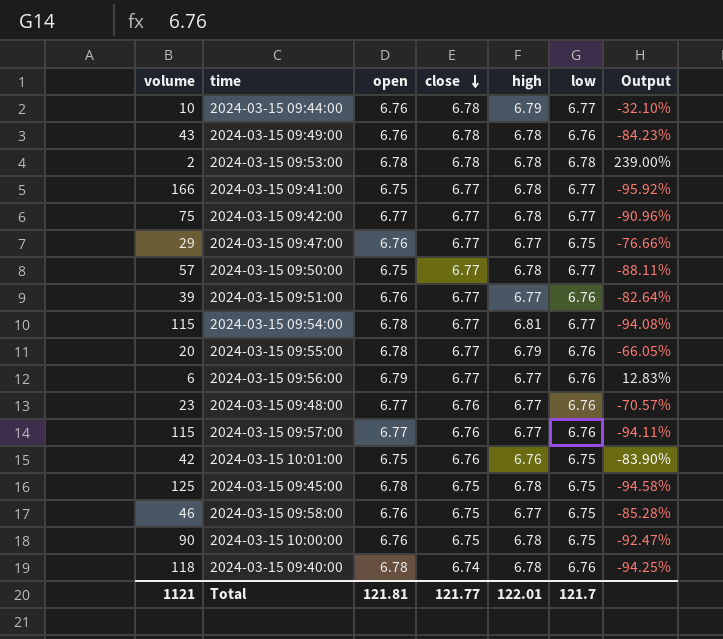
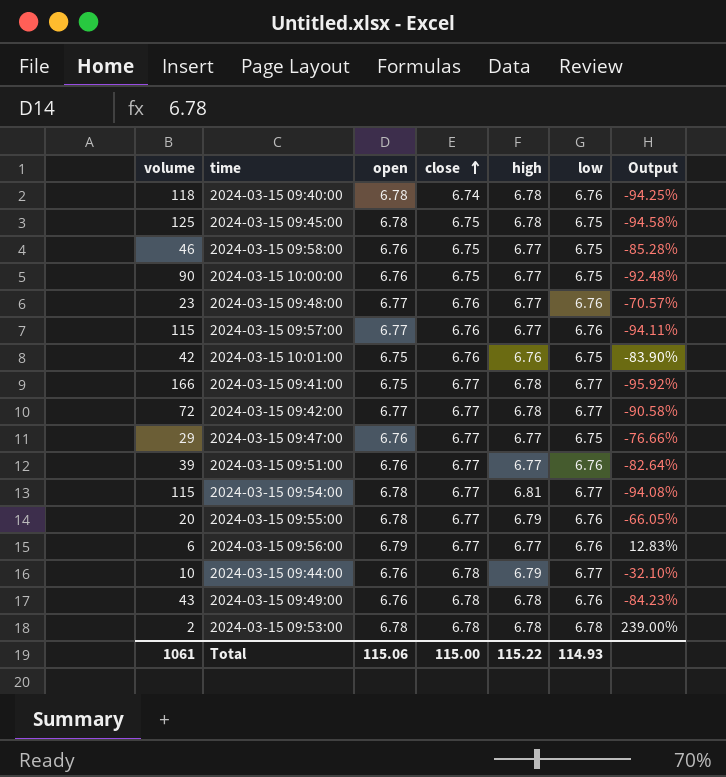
row order: close descending -> close ascending
row 2024-03-15 09:50:00: 57 | 6.75 | 6.77 | 6.78 | 6.77 | -88.11% -> none
2024-03-15 10:00:00 | high: 6.78 -> 6.77
2024-03-15 10:00:00 | Output: -92.47% -> -92.48%
2024-03-15 09:42:00 | volume: 75 -> 72
2024-03-15 09:42:00 | Output: -90.96% -> -90.58%
Total | volume: 1121 -> 1061
Total | open: 121.81 -> 115.06
Total | close: 121.77 -> 115.00
Total | high: 122.01 -> 115.22
Total | low: 121.7 -> 114.93

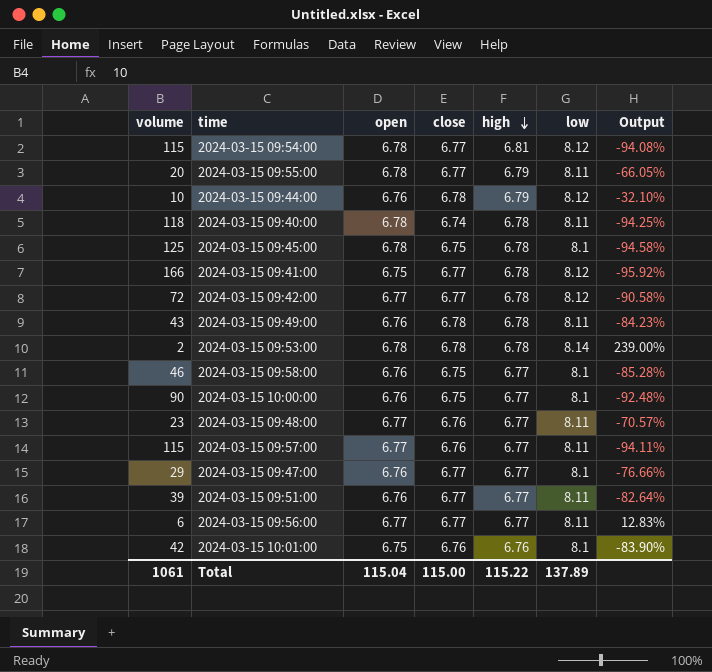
row order: close ascending -> high descending
2024-03-15 09:54:00 | low: 6.77 -> 8.12
2024-03-15 09:55:00 | low: 6.76 -> 8.11
2024-03-15 09:44:00 | low: 6.77 -> 8.12
2024-03-15 09:40:00 | low: 6.76 -> 8.11
2024-03-15 09:45:00 | low: 6.75 -> 8.1
2024-03-15 09:41:00 | low: 6.77 -> 8.12
2024-03-15 09:42:00 | low: 6.77 -> 8.12
2024-03-15 09:49:00 | low: 6.76 -> 8.11
2024-03-15 09:53:00 | low: 6.78 -> 8.14
2024-03-15 09:58:00 | low: 6.75 -> 8.1
2024-03-15 10:00:00 | low: 6.75 -> 8.1
2024-03-15 09:48:00 | low: 6.76 -> 8.11
2024-03-15 09:57:00 | low: 6.76 -> 8.11
2024-03-15 09:47:00 | low: 6.75 -> 8.1
2024-03-15 09:51:00 | low: 6.76 -> 8.11
2024-03-15 09:56:00 | open: 6.79 -> 6.77
2024-03-15 09:56:00 | low: 6.76 -> 8.11
2024-03-15 10:01:00 | low: 6.75 -> 8.1
Total | open: 115.06 -> 115.04
Total | low: 114.93 -> 137.89

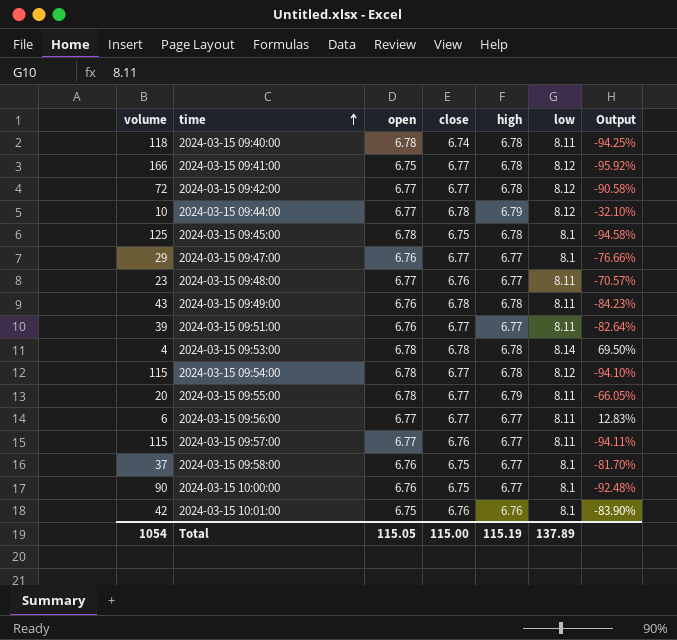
row order: high descending -> time ascending
2024-03-15 09:44:00 | open: 6.76 -> 6.77
2024-03-15 09:53:00 | volume: 2 -> 4
2024-03-15 09:53:00 | Output: 239.00% -> 69.50%
2024-03-15 09:54:00 | high: 6.81 -> 6.78
2024-03-15 09:54:00 | Output: -94.08% -> -94.10%
2024-03-15 09:58:00 | volume: 46 -> 37
2024-03-15 09:58:00 | Output: -85.28% -> -81.70%
Total | volume: 1061 -> 1054
Total | open: 115.04 -> 115.05
Total | high: 115.22 -> 115.19

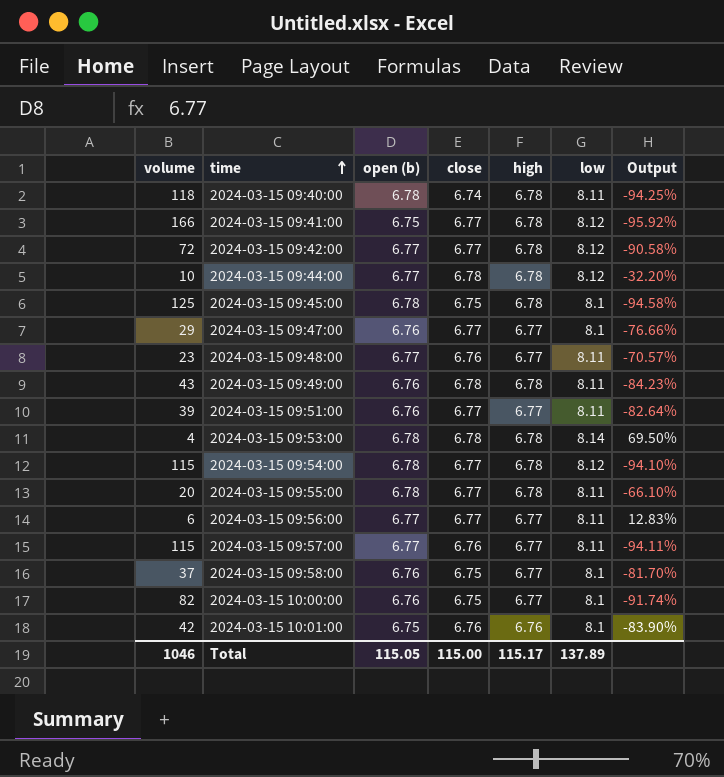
column name: open -> open (b)
2024-03-15 09:44:00 | high: 6.79 -> 6.78
2024-03-15 09:44:00 | Output: -32.10% -> -32.20%
2024-03-15 09:55:00 | high: 6.79 -> 6.78
2024-03-15 09:55:00 | Output: -66.05% -> -66.10%
2024-03-15 10:00:00 | volume: 90 -> 82
2024-03-15 10:00:00 | Output: -92.48% -> -91.74%
Total | volume: 1054 -> 1046
Total | high: 115.19 -> 115.17

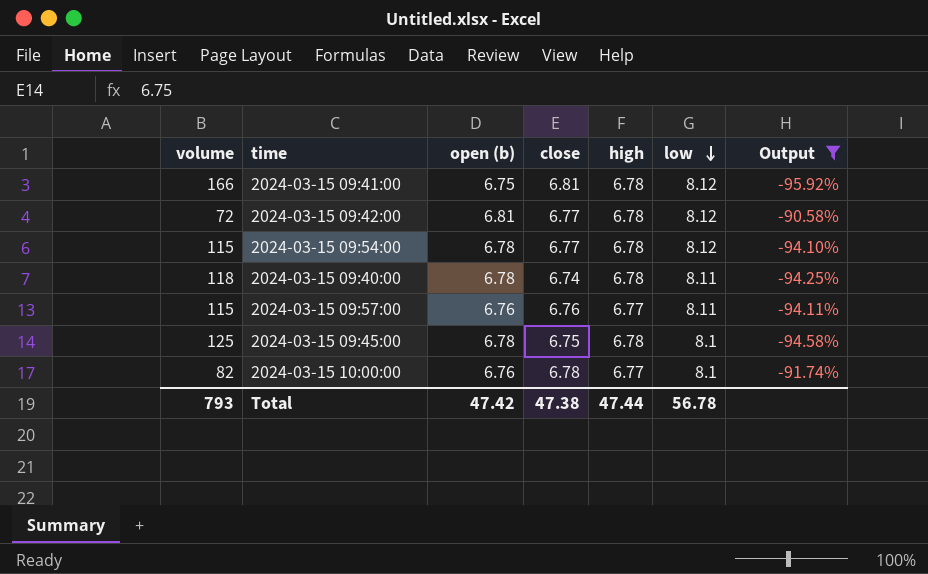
filter: none -> Output <= -90.58%
row order: time ascending -> low descending
2024-03-15 09:41:00 | close: 6.77 -> 6.81
2024-03-15 09:42:00 | open (b): 6.77 -> 6.81
2024-03-15 09:57:00 | open (b): 6.77 -> 6.76
2024-03-15 10:00:00 | close: 6.75 -> 6.78
Total | volume: 1046 -> 793
Total | open (b): 115.05 -> 47.42
Total | close: 115.00 -> 47.38
Total | high: 115.17 -> 47.44
Total | low: 137.89 -> 56.78

